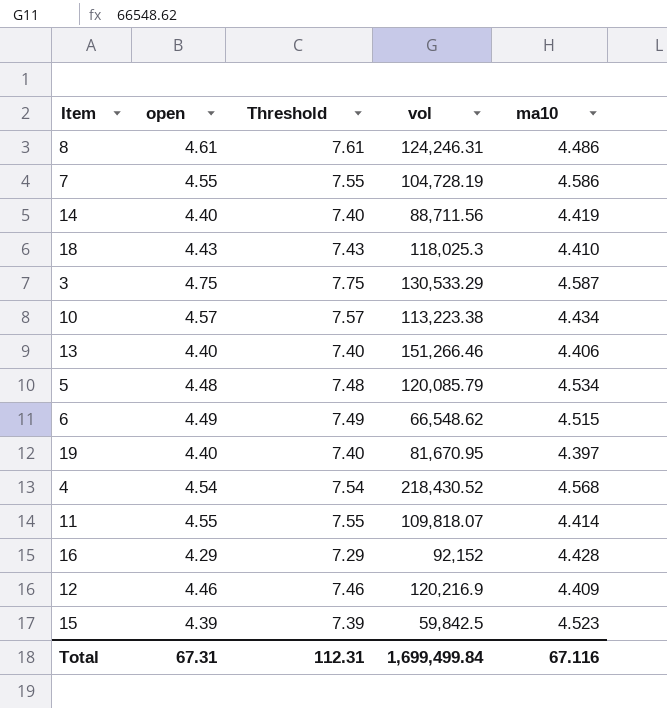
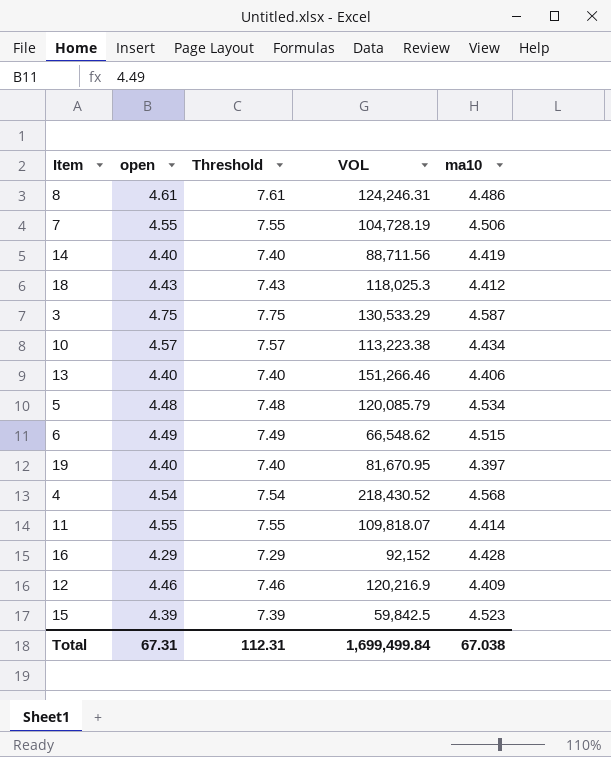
column name: vol -> VOL
7 | ma10: 4.586 -> 4.506
18 | ma10: 4.410 -> 4.412
Total | ma10: 67.116 -> 67.038

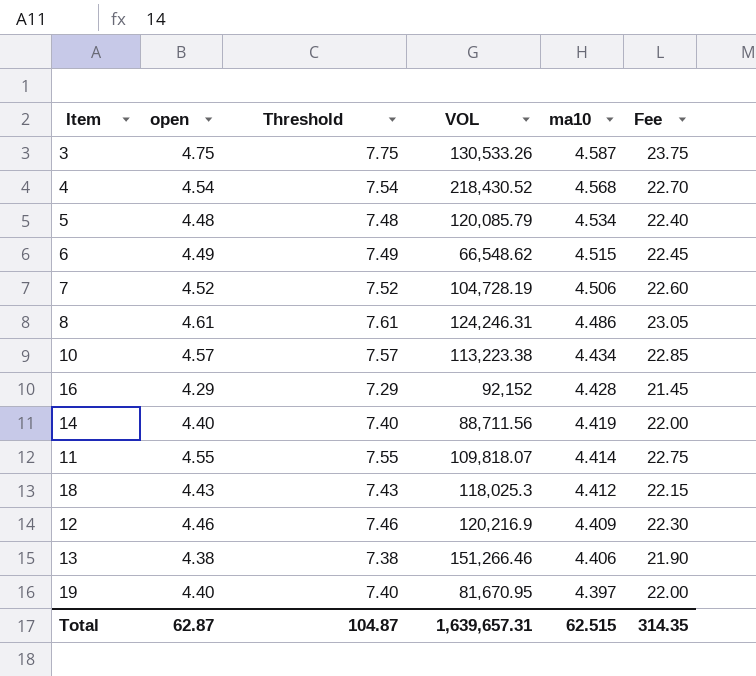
row order: none -> ma10 descending
column Fee | formula: none -> [open] * 5
row 15: 4.39 | 7.39 | 59,842.5 | 4.523 -> none
3 | VOL: 130,533.29 -> 130,533.26
7 | open: 4.55 -> 4.52
7 | Threshold: 7.55 -> 7.52
13 | open: 4.40 -> 4.38
13 | Threshold: 7.40 -> 7.38
Total | open: 67.31 -> 62.87
Total | Threshold: 112.31 -> 104.87
Total | VOL: 1,699,499.84 -> 1,639,657.31
Total | ma10: 67.038 -> 62.515

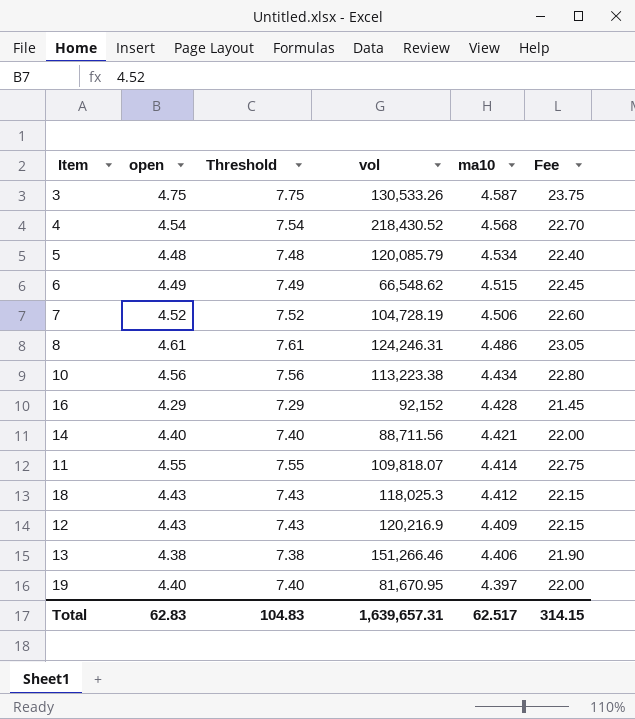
column name: VOL -> vol
10 | open: 4.57 -> 4.56
10 | Threshold: 7.57 -> 7.56
10 | Fee: 22.85 -> 22.80
14 | ma10: 4.419 -> 4.421
12 | open: 4.46 -> 4.43
12 | Threshold: 7.46 -> 7.43
12 | Fee: 22.30 -> 22.15
Total | open: 62.87 -> 62.83
Total | Threshold: 104.87 -> 104.83
Total | ma10: 62.515 -> 62.517
Total | Fee: 314.35 -> 314.15

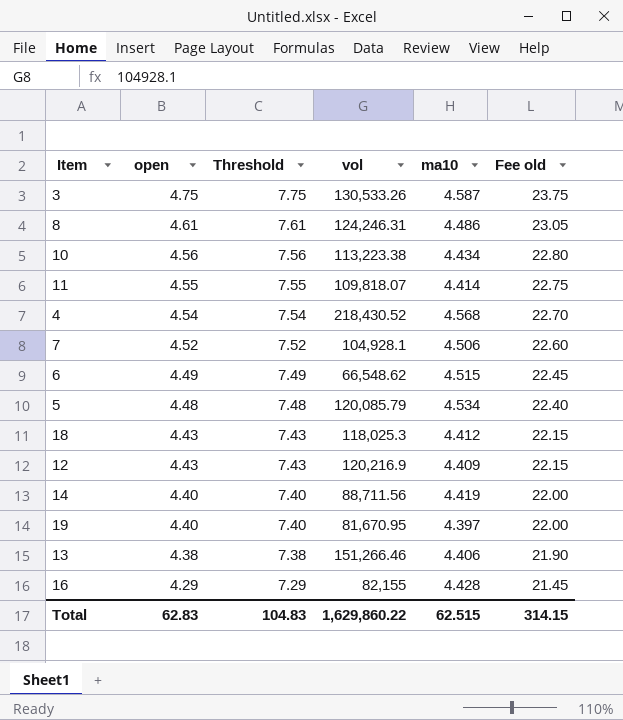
row order: ma10 descending -> open descending
column name: Fee -> Fee old
7 | vol: 104,728.19 -> 104,928.1
14 | ma10: 4.421 -> 4.419
16 | vol: 92,152 -> 82,155
Total | vol: 1,639,657.31 -> 1,629,860.22
Total | ma10: 62.517 -> 62.515

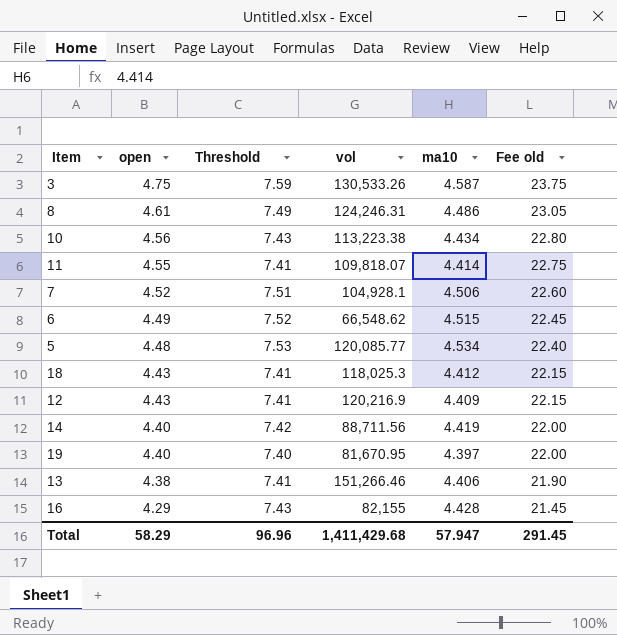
column Threshold | formula: [open] + 3 -> [ma10] + 3
row 4: 4.54 | 7.54 | 218,430.52 | 4.568 | 22.70 -> none
5 | vol: 120,085.79 -> 120,085.77
Total | open: 62.83 -> 58.29
Total | Threshold: 104.83 -> 96.96
Total | vol: 1,629,860.22 -> 1,411,429.68
Total | ma10: 62.515 -> 57.947
Total | Fee old: 314.15 -> 291.45

